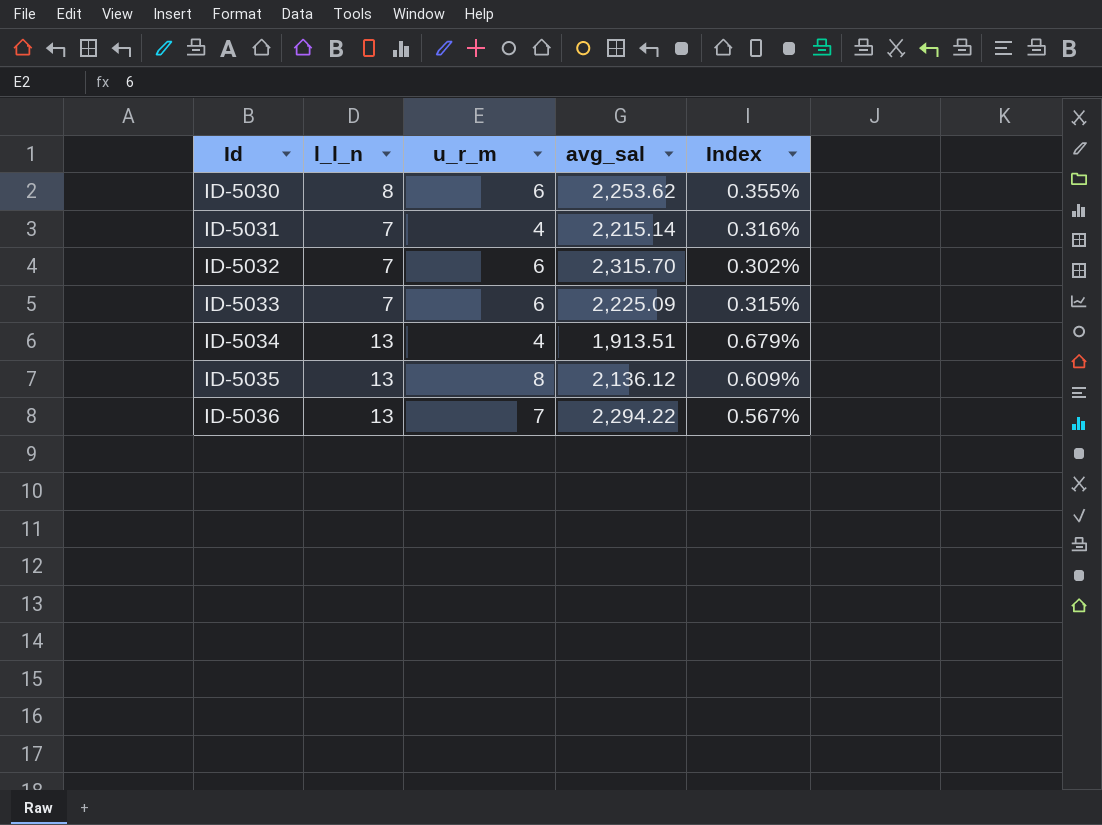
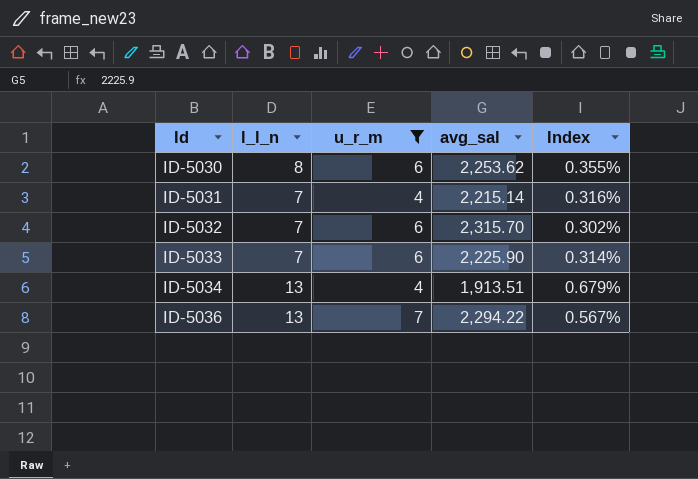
filter: none -> u_r_m != 8
ID-5033 | avg_sal: 2,225.09 -> 2,225.90
ID-5033 | Index: 0.315% -> 0.314%

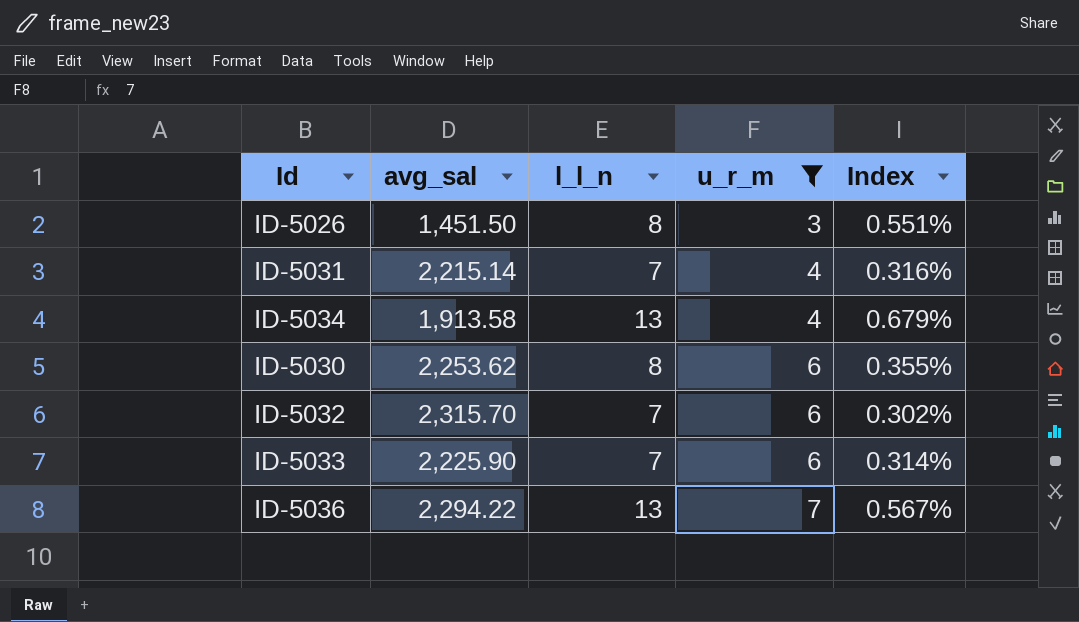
row order: Id ascending -> u_r_m ascending
column avg_sal | position: 4 -> 2
row ID-5026: none -> 1,451.50 | 8 | 3 | 0.551%
ID-5034 | avg_sal: 1,913.51 -> 1,913.58

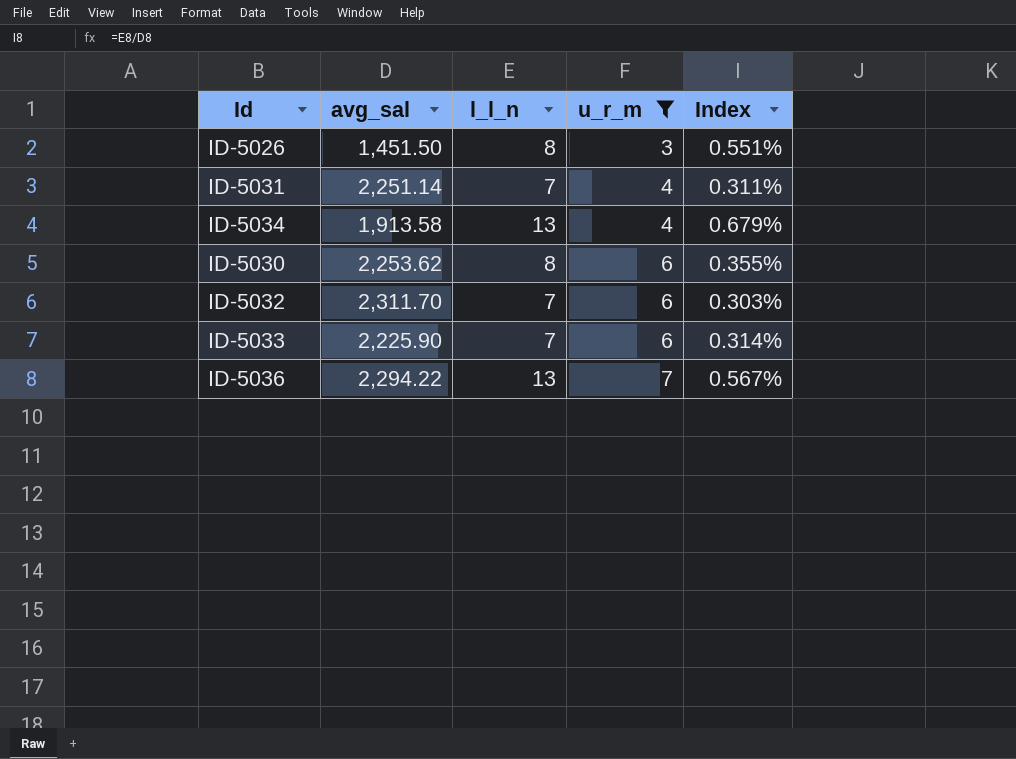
ID-5031 | avg_sal: 2,215.14 -> 2,251.14
ID-5031 | Index: 0.316% -> 0.311%
ID-5032 | avg_sal: 2,315.70 -> 2,311.70
ID-5032 | Index: 0.302% -> 0.303%

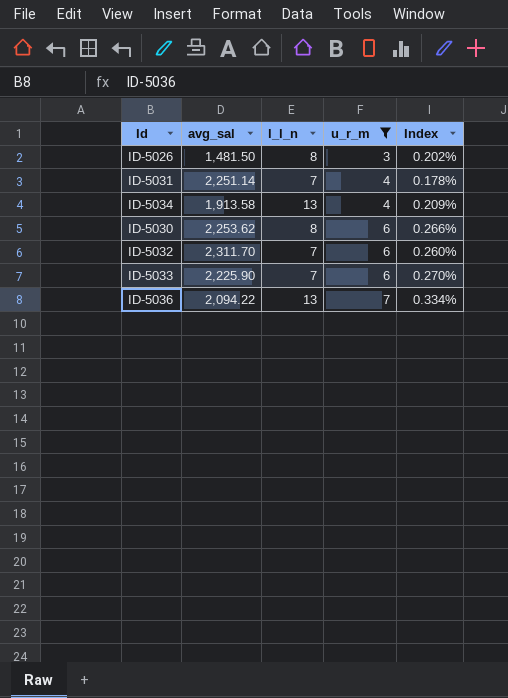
column Index | formula: [l_l_n] / [avg_sal] -> [u_r_m] / [avg_sal]
ID-5026 | avg_sal: 1,451.50 -> 1,481.50
ID-5036 | avg_sal: 2,294.22 -> 2,094.22

